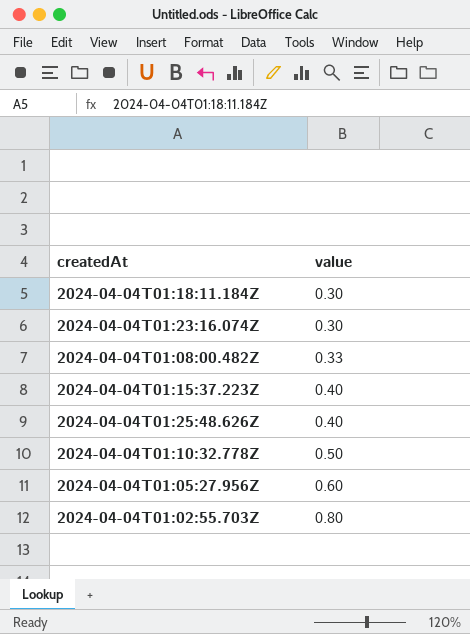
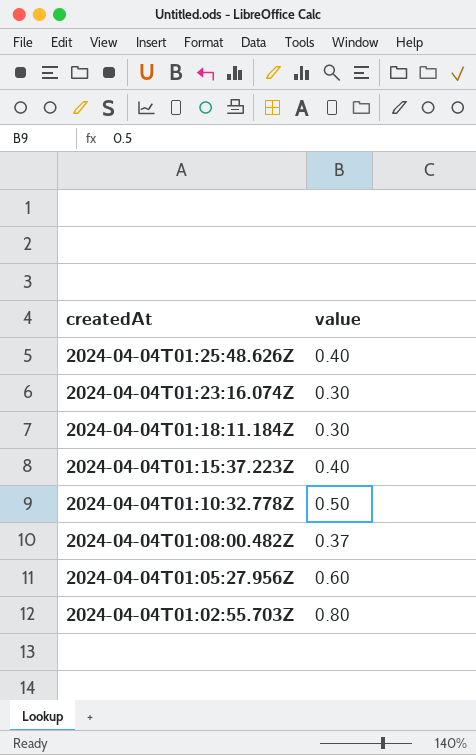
row order: value ascending -> createdAt descending
2024-04-04T01:08:00.482Z | value: 0.33 -> 0.37

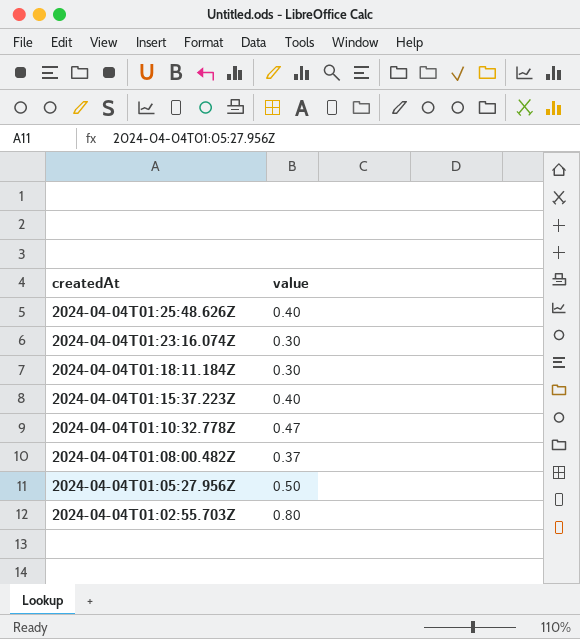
2024-04-04T01:10:32.778Z | value: 0.50 -> 0.47
2024-04-04T01:05:27.956Z | value: 0.60 -> 0.50

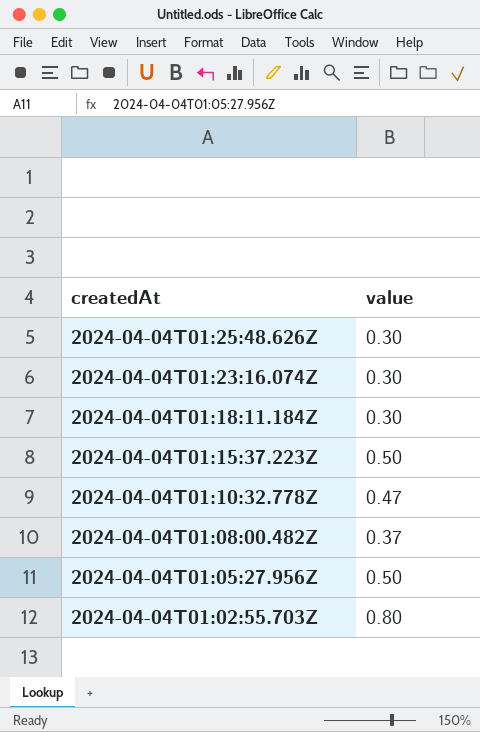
2024-04-04T01:25:48.626Z | value: 0.40 -> 0.30
2024-04-04T01:15:37.223Z | value: 0.40 -> 0.50

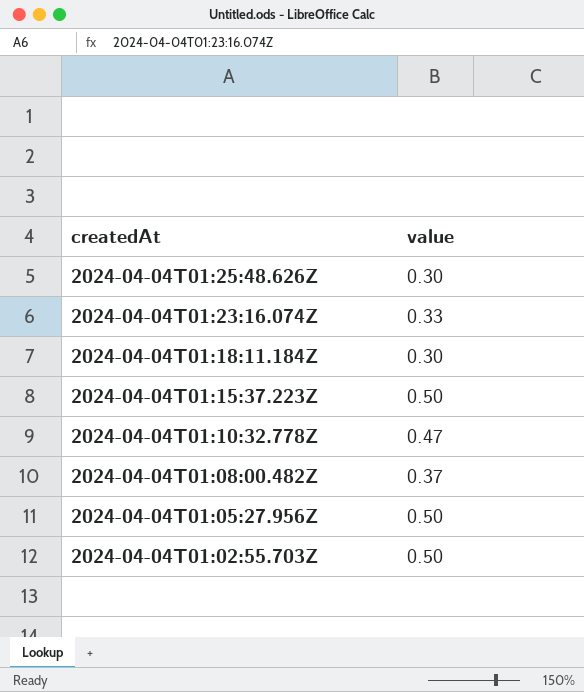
2024-04-04T01:23:16.074Z | value: 0.30 -> 0.33
2024-04-04T01:02:55.703Z | value: 0.80 -> 0.50

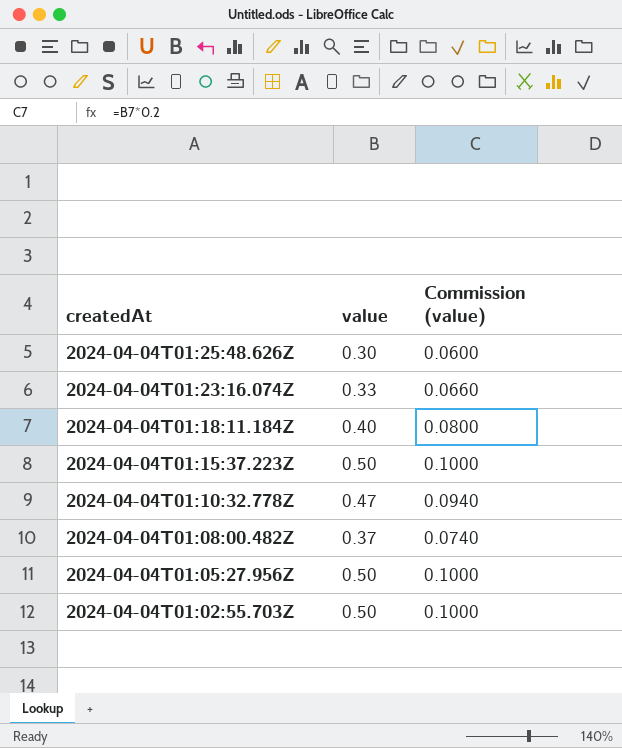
column Commission (value) | formula: none -> [value] * 0.2
2024-04-04T01:18:11.184Z | value: 0.30 -> 0.40

